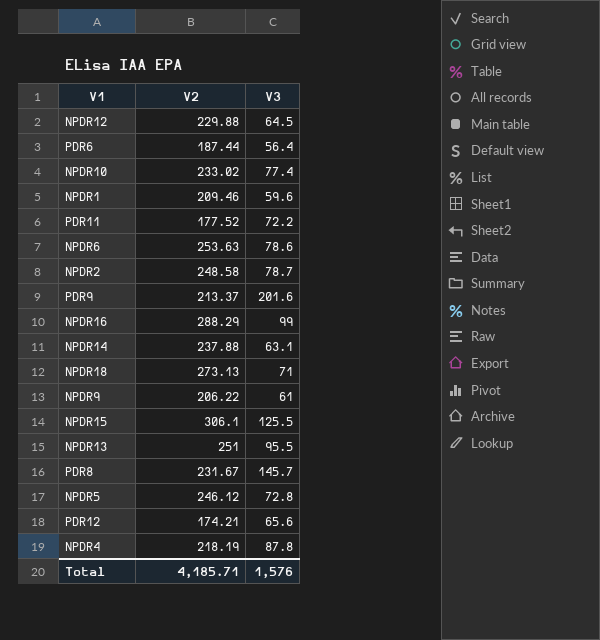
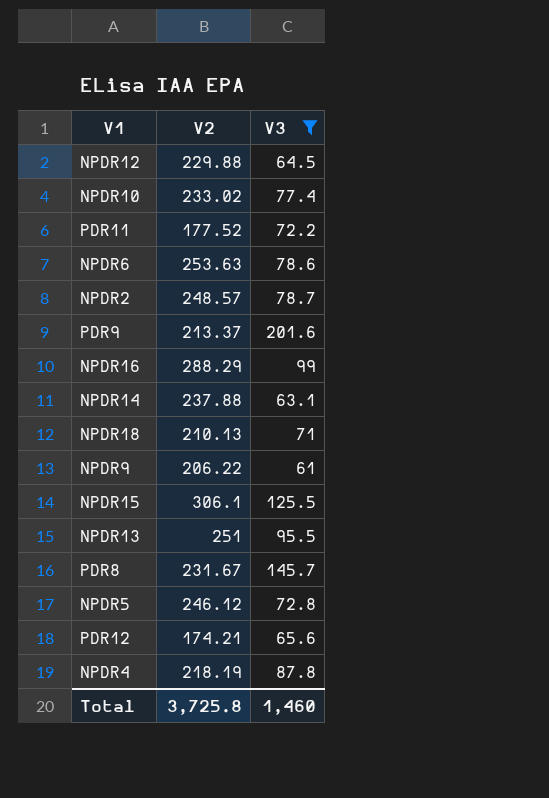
filter: none -> V3 >= 61
NPDR2 | V2: 248.58 -> 248.57
NPDR18 | V2: 273.13 -> 210.13
Total | V2: 4,185.71 -> 3,725.8
Total | V3: 1,576 -> 1,460

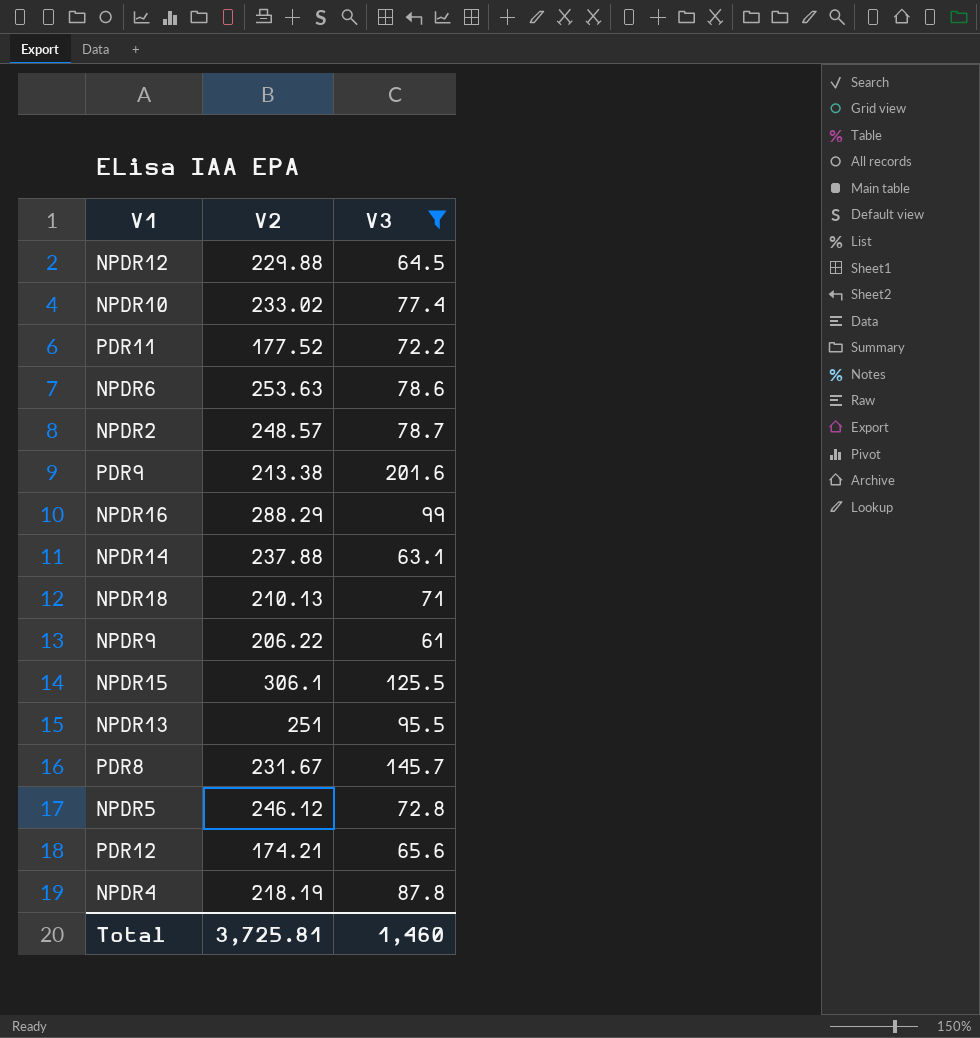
PDR9 | V2: 213.37 -> 213.38
Total | V2: 3,725.8 -> 3,725.81

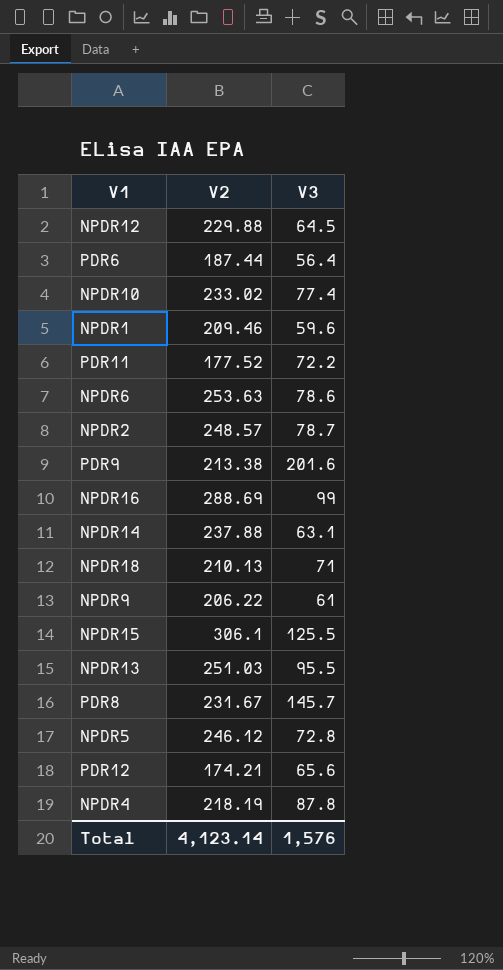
filter: V3 >= 61 -> none
NPDR16 | V2: 288.29 -> 288.69
NPDR13 | V2: 251 -> 251.03
Total | V2: 3,725.81 -> 4,123.14
Total | V3: 1,460 -> 1,576

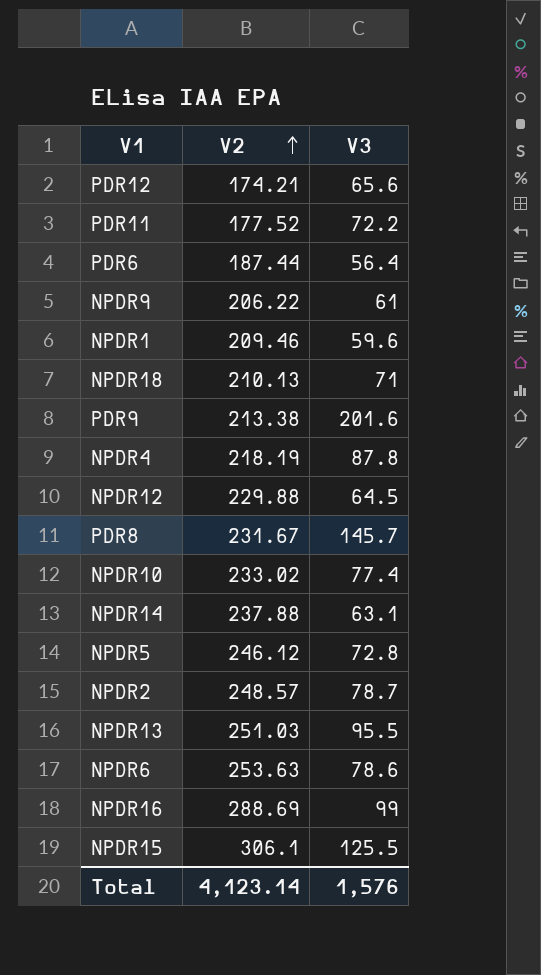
row order: none -> V2 ascending

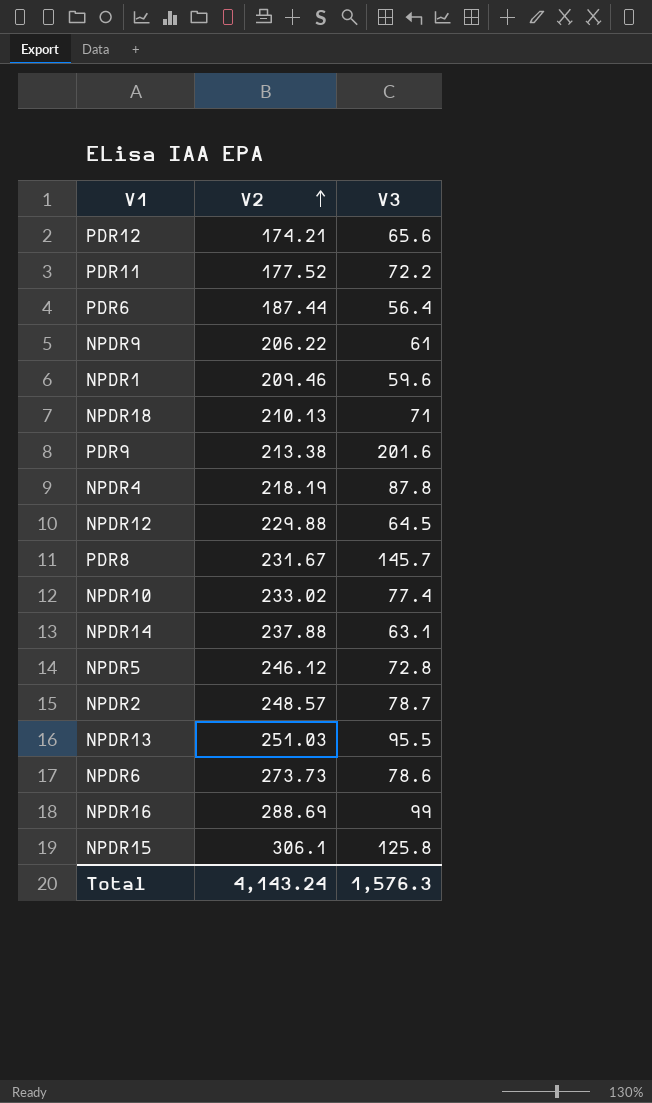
NPDR6 | V2: 253.63 -> 273.73
NPDR15 | V3: 125.5 -> 125.8
Total | V2: 4,123.14 -> 4,143.24
Total | V3: 1,576 -> 1,576.3

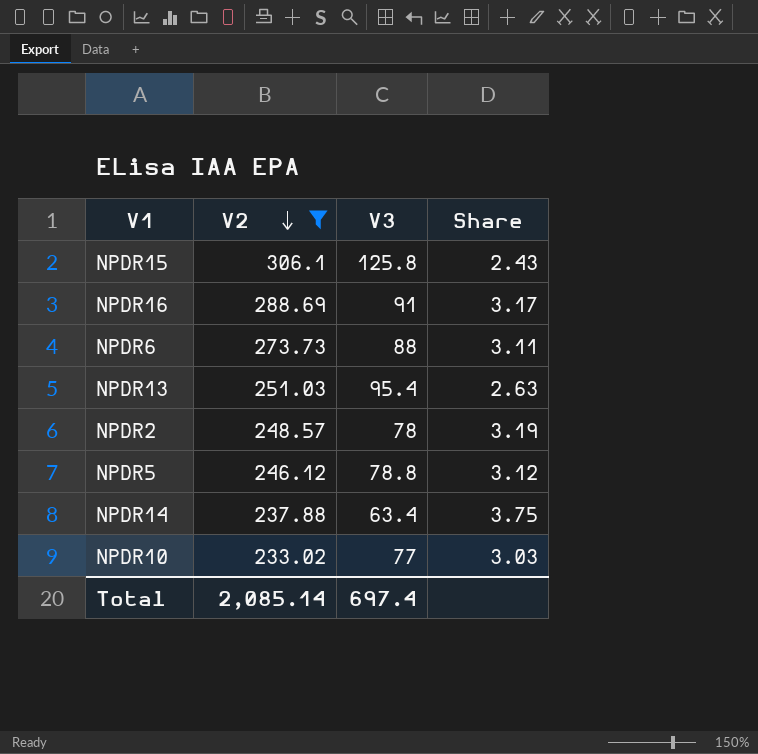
filter: none -> V2 >= 233.02
row order: V2 ascending -> V2 descending
column Share | formula: none -> [V2] / [V3]
NPDR16 | V3: 99 -> 91
NPDR6 | V3: 78.6 -> 88
NPDR13 | V3: 95.5 -> 95.4
NPDR2 | V3: 78.7 -> 78
NPDR5 | V3: 72.8 -> 78.8
NPDR14 | V3: 63.1 -> 63.4
NPDR10 | V3: 77.4 -> 77
Total | V2: 4,143.24 -> 2,085.14
Total | V3: 1,576.3 -> 697.4

